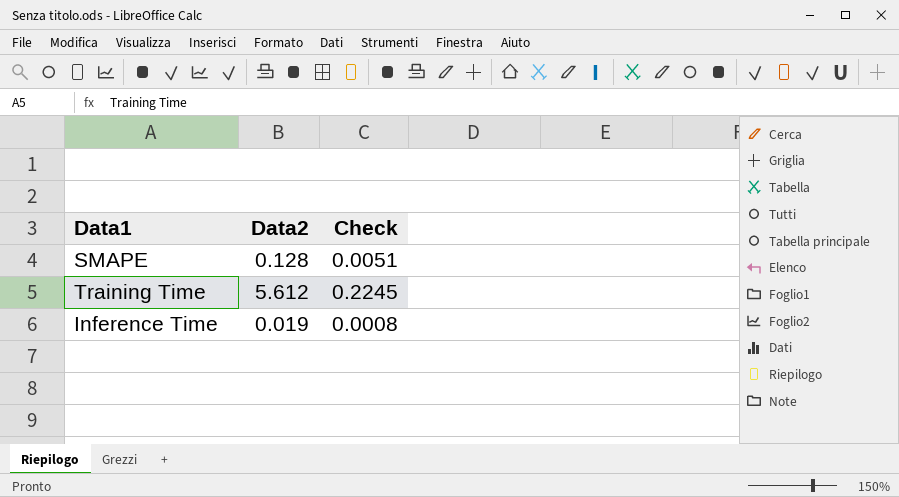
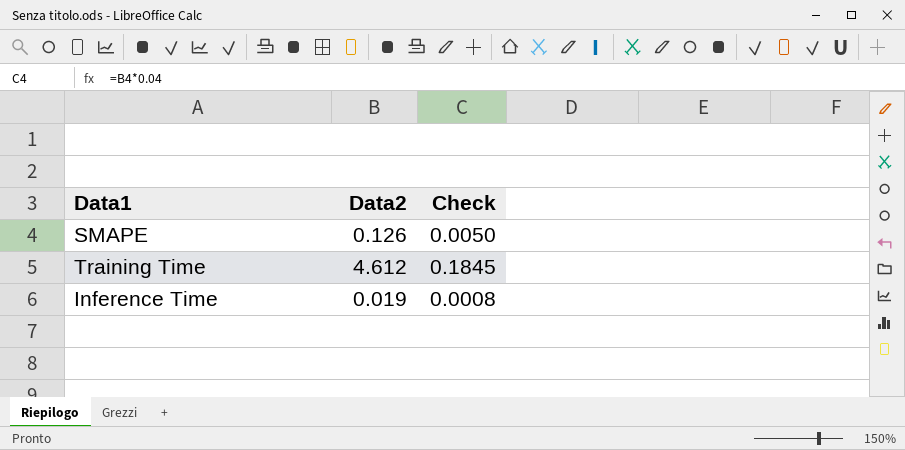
SMAPE | Data2: 0.128 -> 0.126
SMAPE | Check: 0.0051 -> 0.0050
Training Time | Data2: 5.612 -> 4.612
Training Time | Check: 0.2245 -> 0.1845

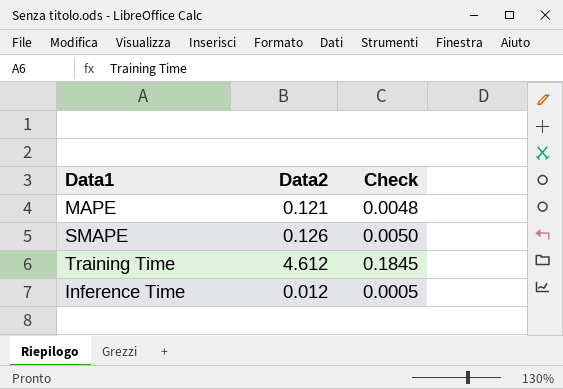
row MAPE: none -> 0.121 | 0.0048
Inference Time | Data2: 0.019 -> 0.012
Inference Time | Check: 0.0008 -> 0.0005

